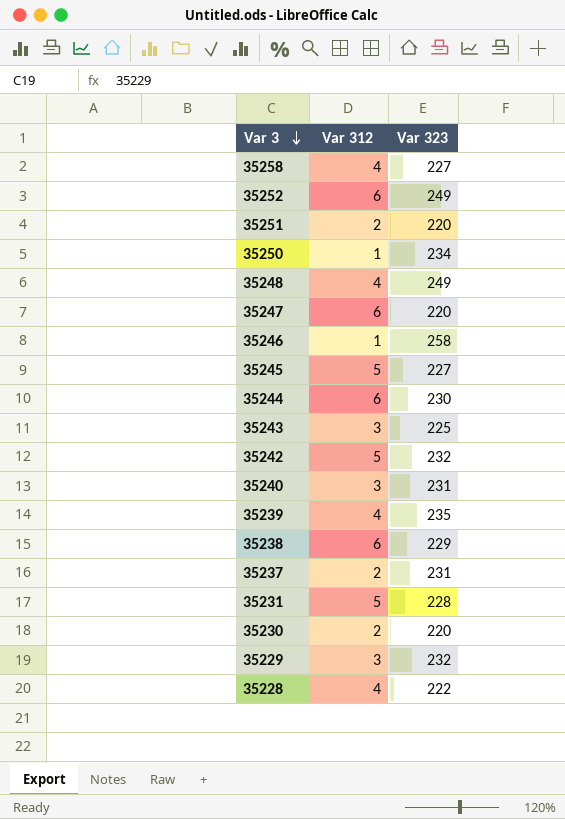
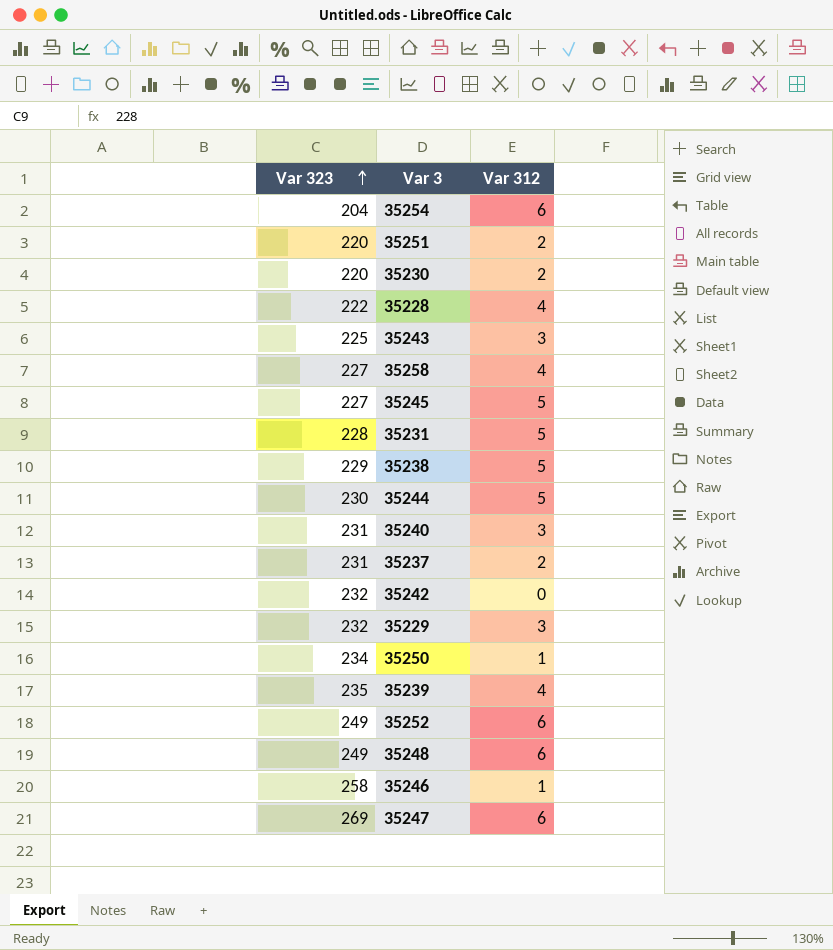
row order: Var 3 descending -> Var 323 ascending
column Var 323 | position: 3 -> 1
row 35254: none -> 204 | 6
35238 | Var 312: 6 -> 5
35244 | Var 312: 6 -> 5
35242 | Var 312: 5 -> 0
35248 | Var 312: 4 -> 6
35247 | Var 323: 220 -> 269

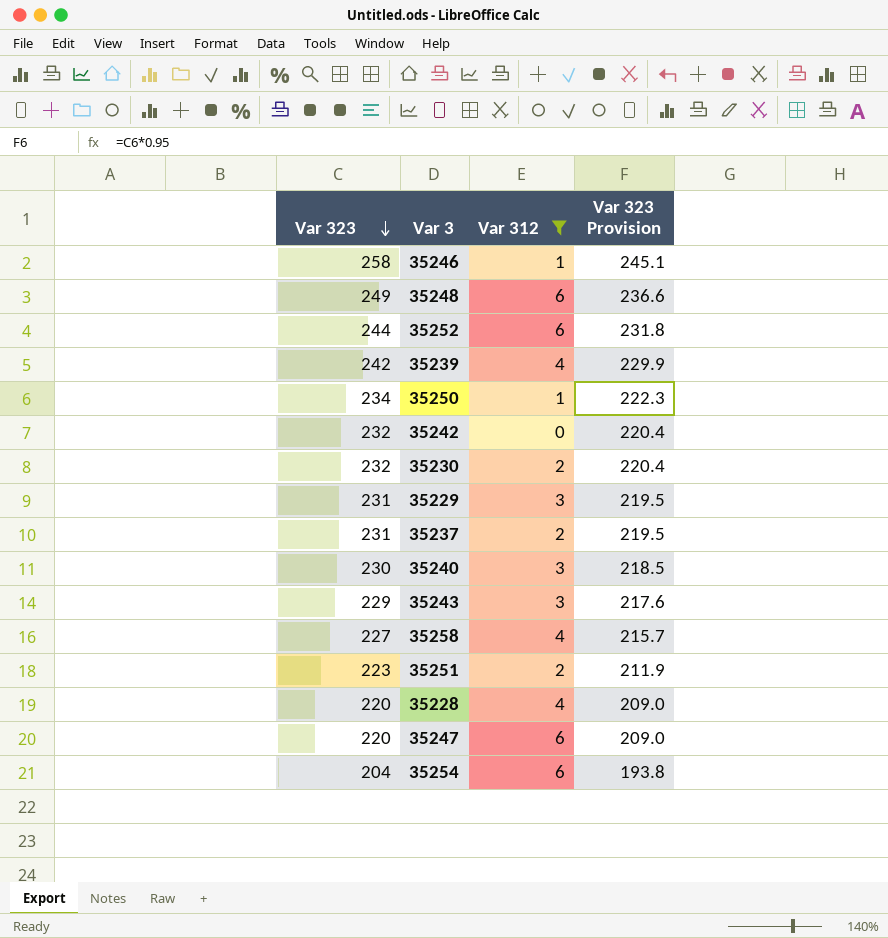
filter: none -> Var 312 != 5
row order: Var 323 ascending -> Var 323 descending
column Var 323 Provision | formula: none -> [Var 323] * 0.95
35252 | Var 323: 249 -> 244
35239 | Var 323: 235 -> 242
35230 | Var 323: 220 -> 232
35229 | Var 323: 232 -> 231
35240 | Var 323: 231 -> 230
35243 | Var 323: 225 -> 229
35251 | Var 323: 220 -> 223
35228 | Var 323: 222 -> 220
35247 | Var 323: 269 -> 220

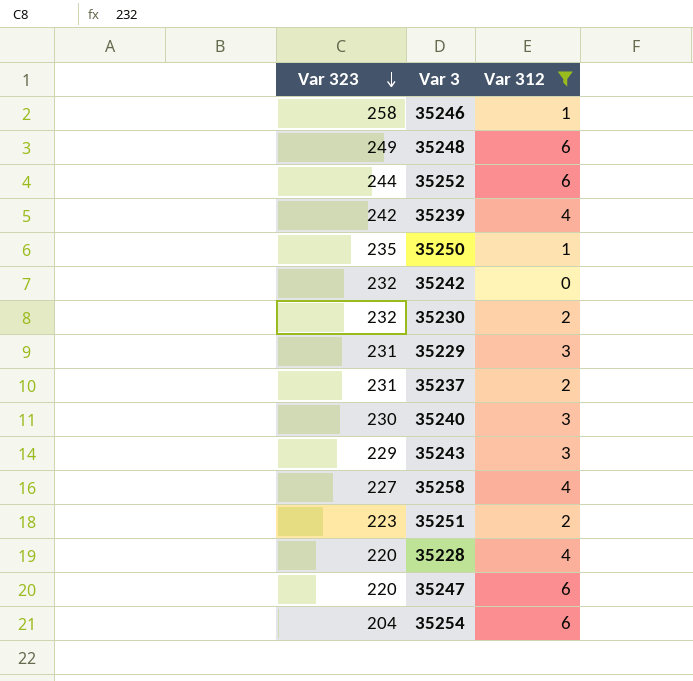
column Var 323 Provision | formula: [Var 323] * 0.95 -> none
35250 | Var 323: 234 -> 235

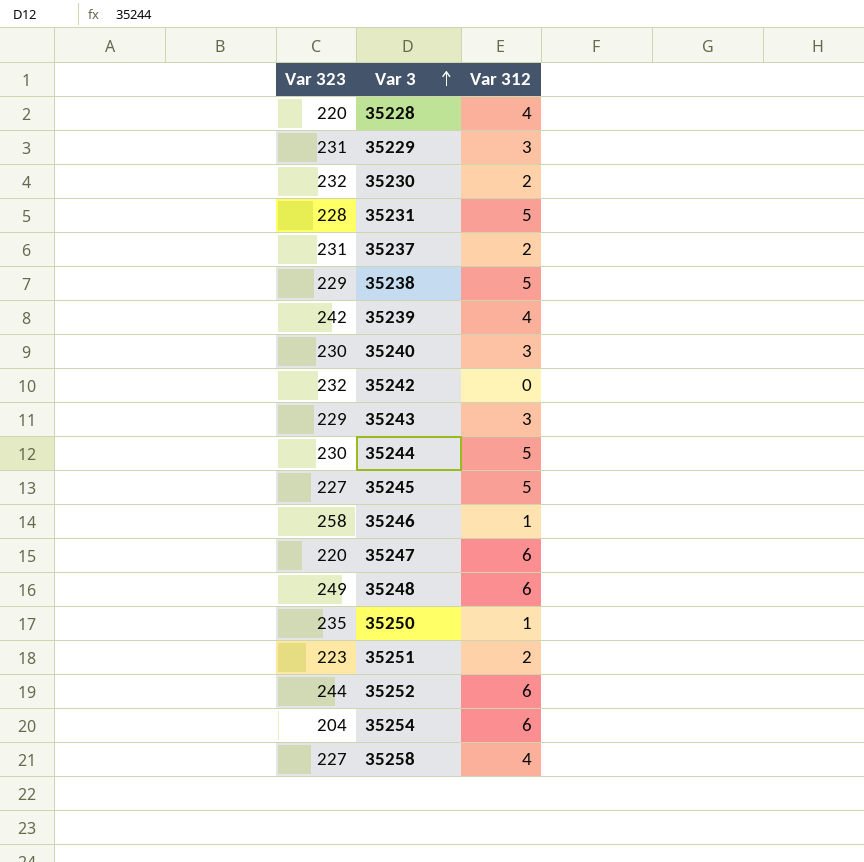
filter: Var 312 != 5 -> none
row order: Var 323 descending -> Var 3 ascending

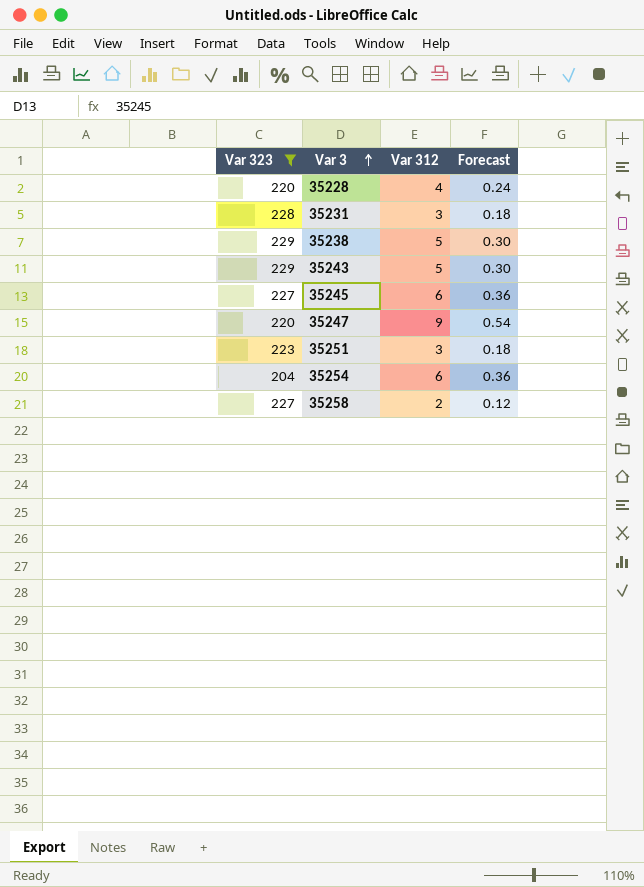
filter: none -> Var 323 <= 229
column Forecast | formula: none -> [Var 312] * 0.06
35231 | Var 312: 5 -> 3
35243 | Var 312: 3 -> 5
35245 | Var 312: 5 -> 6
35247 | Var 312: 6 -> 9
35251 | Var 312: 2 -> 3
35258 | Var 312: 4 -> 2

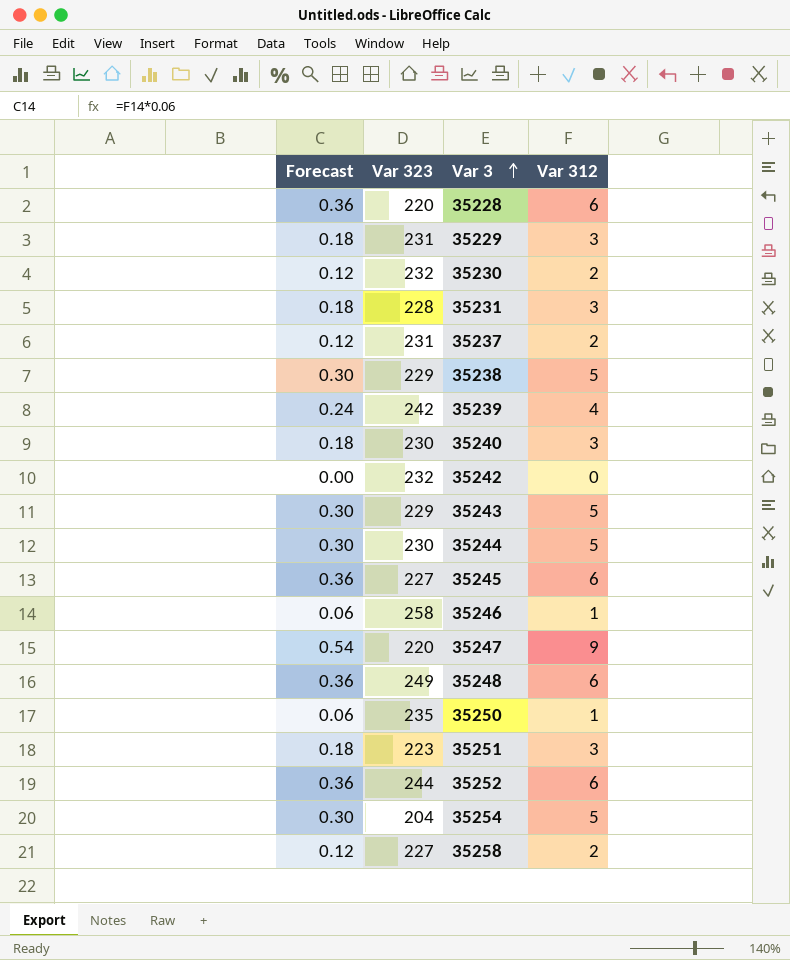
filter: Var 323 <= 229 -> none
column Forecast | position: 4 -> 1
35228 | Forecast: 0.24 -> 0.36
35228 | Var 312: 4 -> 6
35254 | Forecast: 0.36 -> 0.30
35254 | Var 312: 6 -> 5

